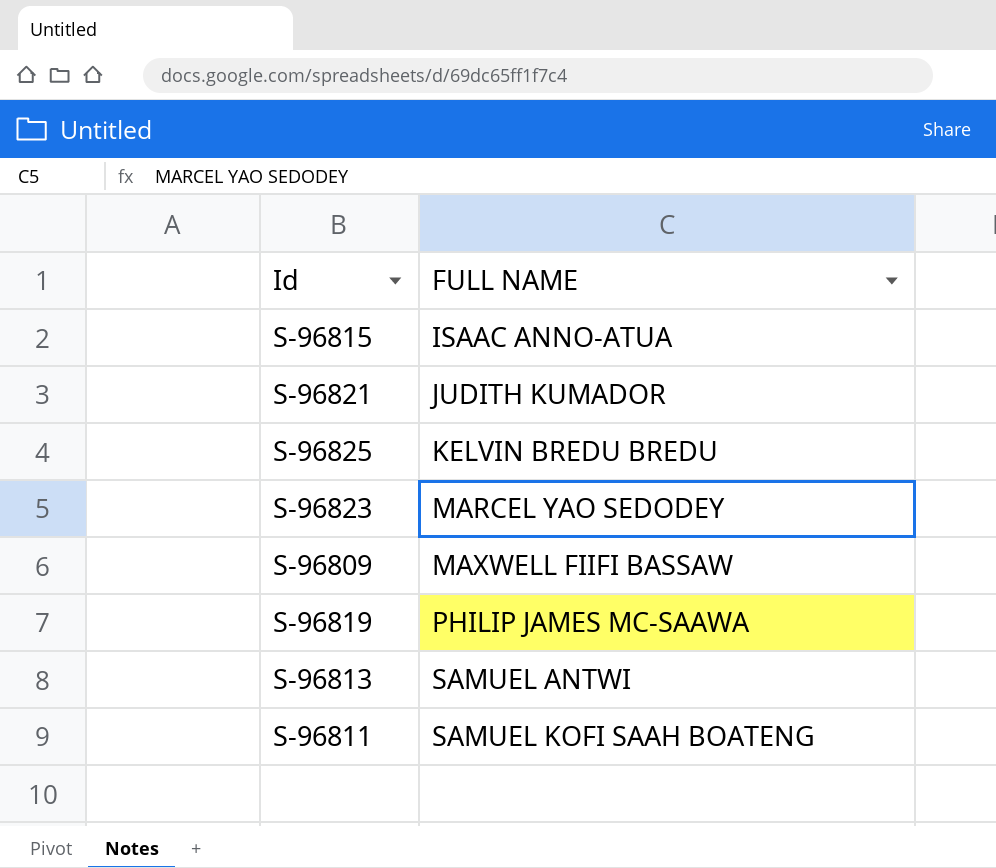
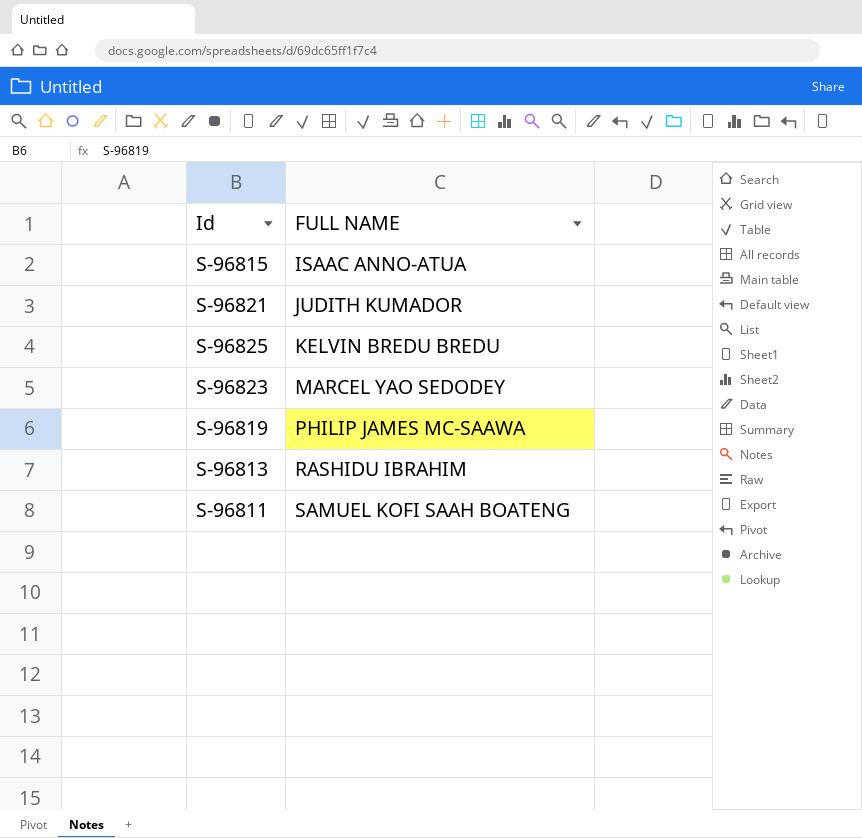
row S-96809: MAXWELL FIIFI BASSAW -> none
S-96813 | FULL NAME: SAMUEL ANTWI -> RASHIDU IBRAHIM

